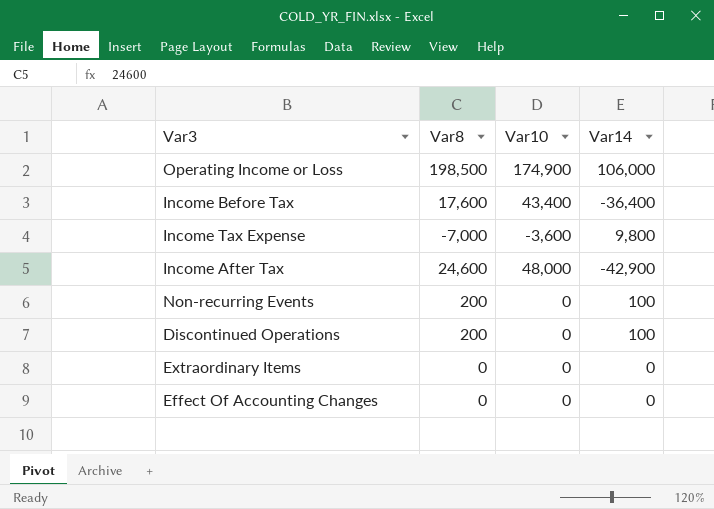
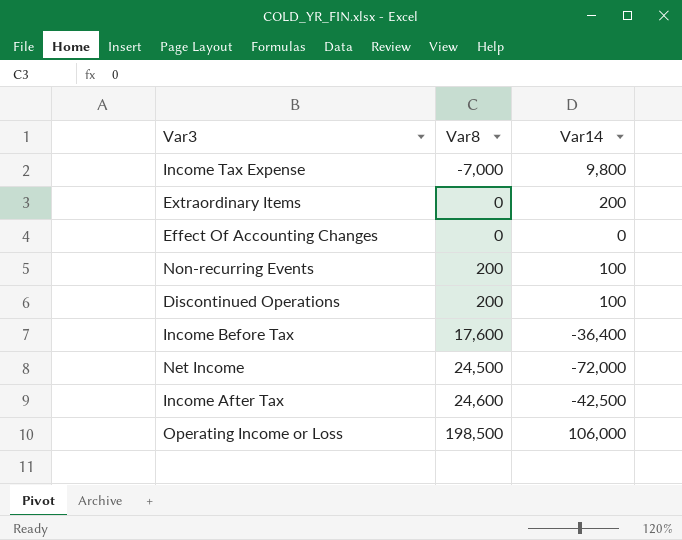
row order: none -> Var8 ascending
column Var10 | position: 3 -> none
Extraordinary Items | Var14: 0 -> 200
row Net Income: none -> 24,500 | -72,000
Income After Tax | Var14: -42,900 -> -42,500

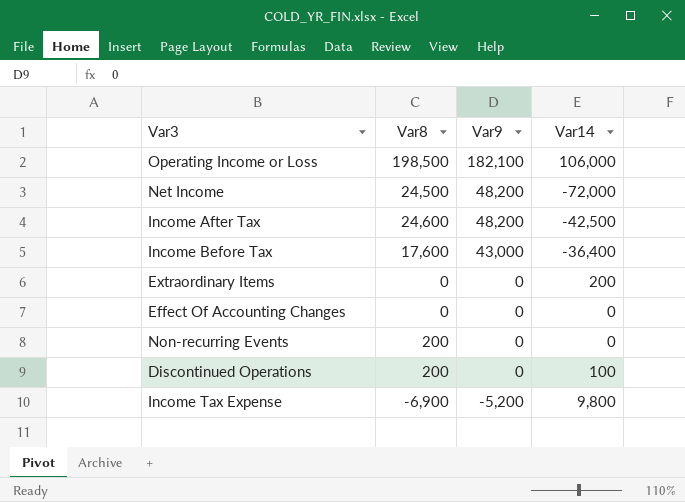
row order: Var8 ascending -> Var9 descending
column Var9 | position: none -> 3
Non-recurring Events | Var14: 100 -> 0
Income Tax Expense | Var8: -7,000 -> -6,900

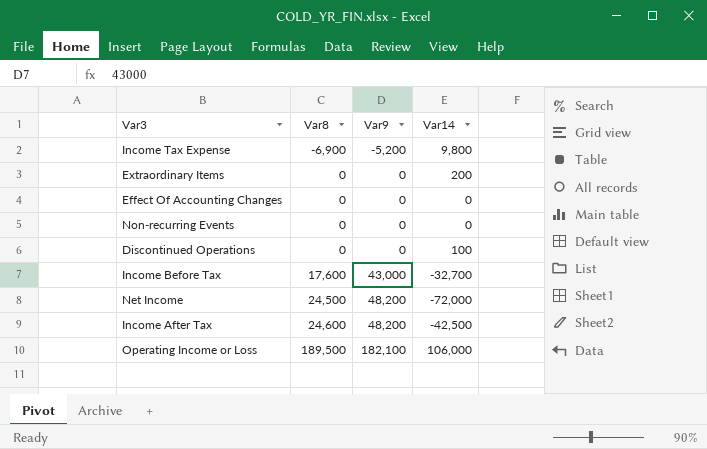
row order: Var9 descending -> Var8 ascending
Non-recurring Events | Var8: 200 -> 0
Discontinued Operations | Var8: 200 -> 0
Income Before Tax | Var14: -36,400 -> -32,700
Operating Income or Loss | Var8: 198,500 -> 189,500

